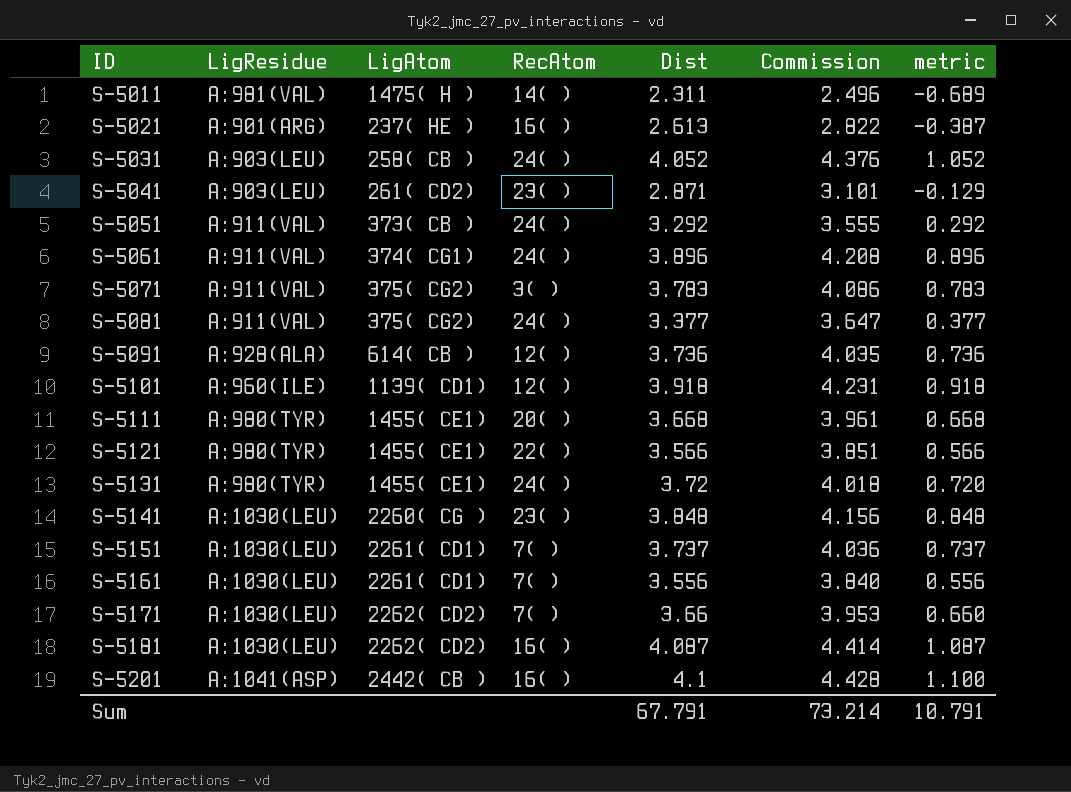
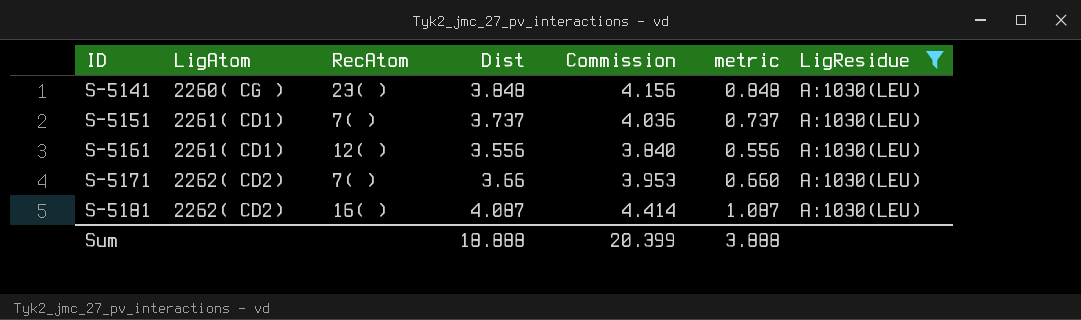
filter: none -> LigResidue = A:1030(LEU)
column LigResidue | position: 2 -> 7
S-5161 | RecAtom: 7( ) -> 12( )
Sum | Dist: 67.791 -> 18.888
Sum | Commission: 73.214 -> 20.399
Sum | metric: 10.791 -> 3.888

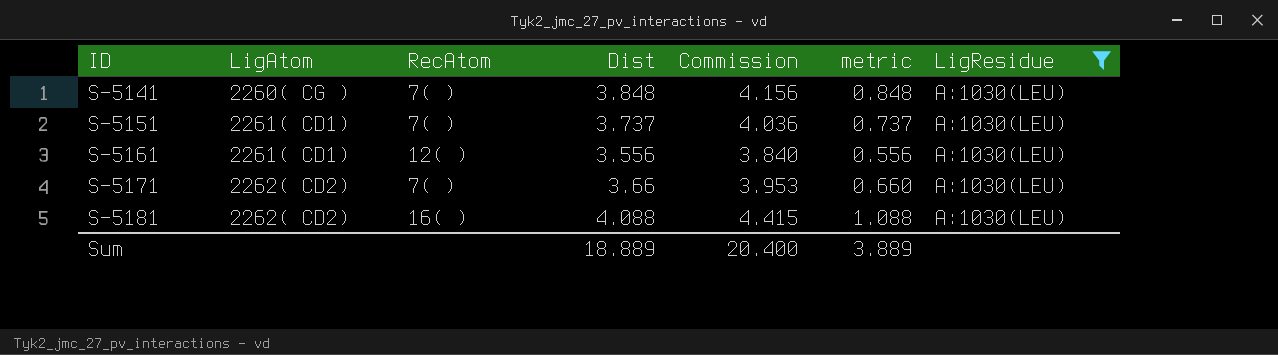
S-5141 | RecAtom: 23( ) -> 7( )
S-5181 | Dist: 4.087 -> 4.088
S-5181 | Commission: 4.414 -> 4.415
S-5181 | metric: 1.087 -> 1.088
Sum | Dist: 18.888 -> 18.889
Sum | Commission: 20.399 -> 20.400
Sum | metric: 3.888 -> 3.889

